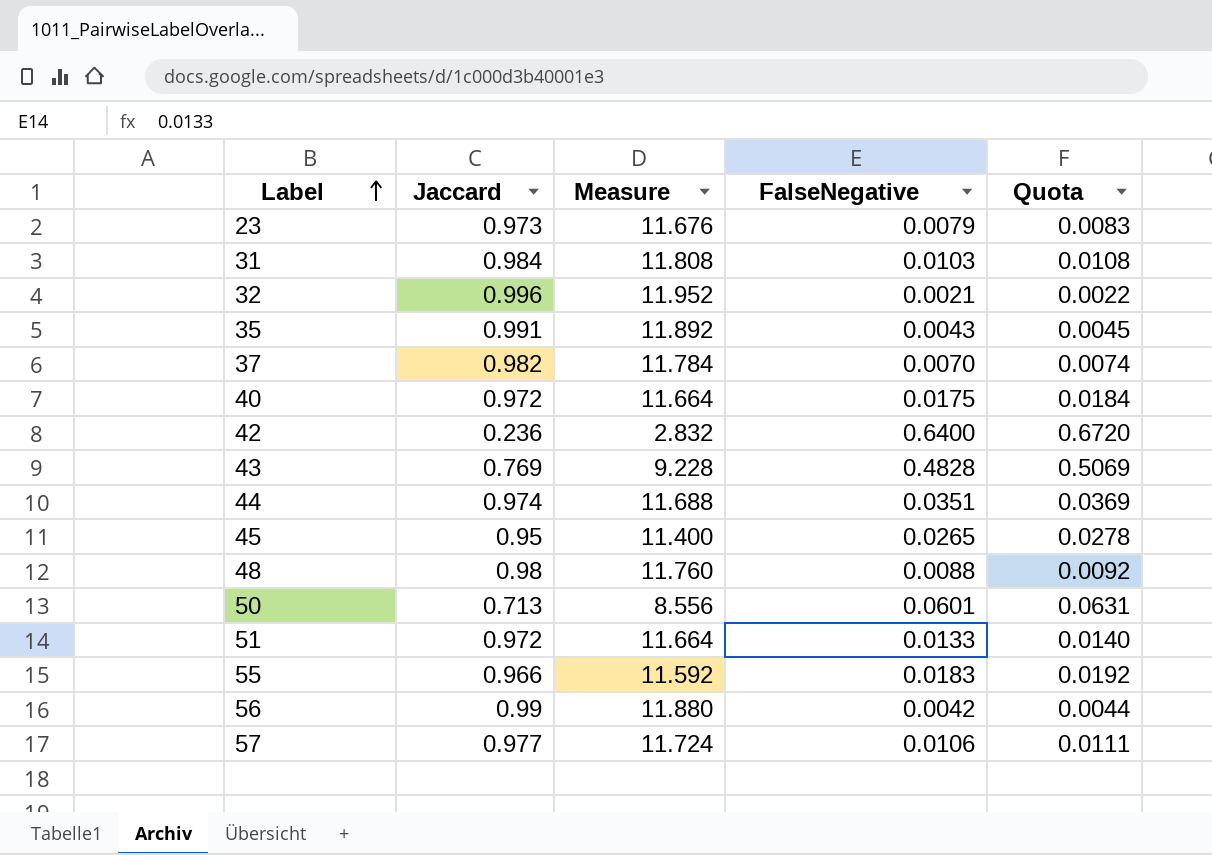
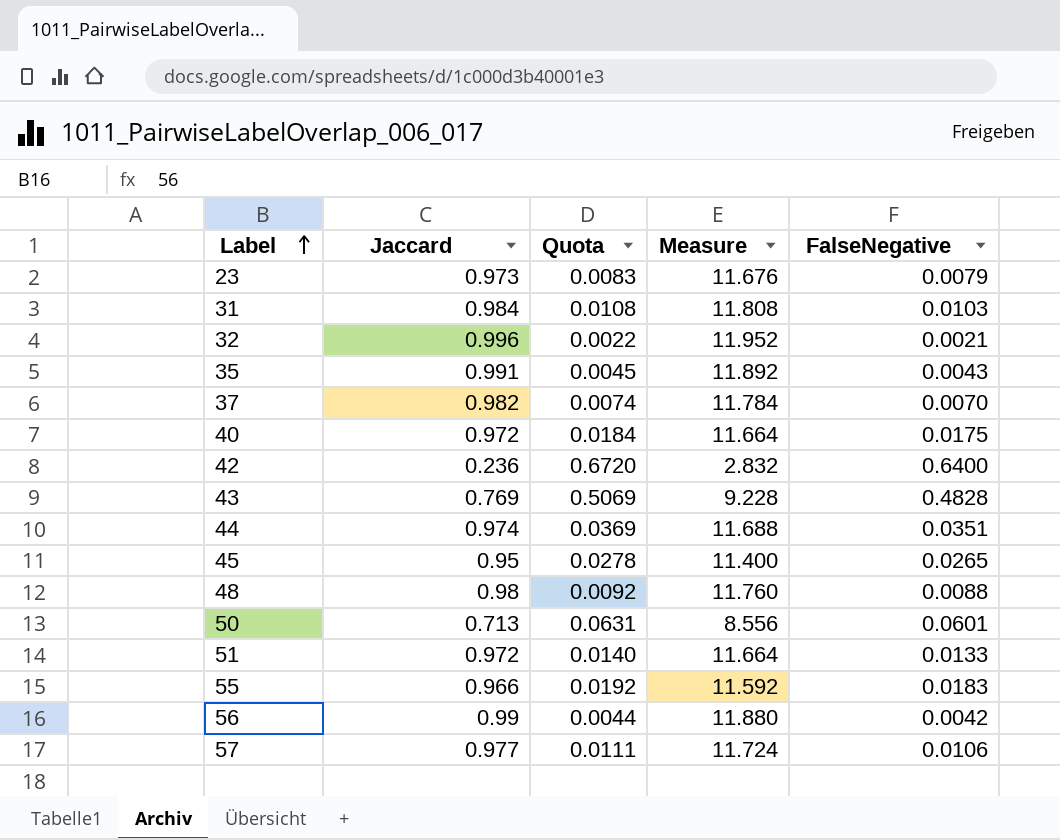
column Quota | position: 5 -> 3

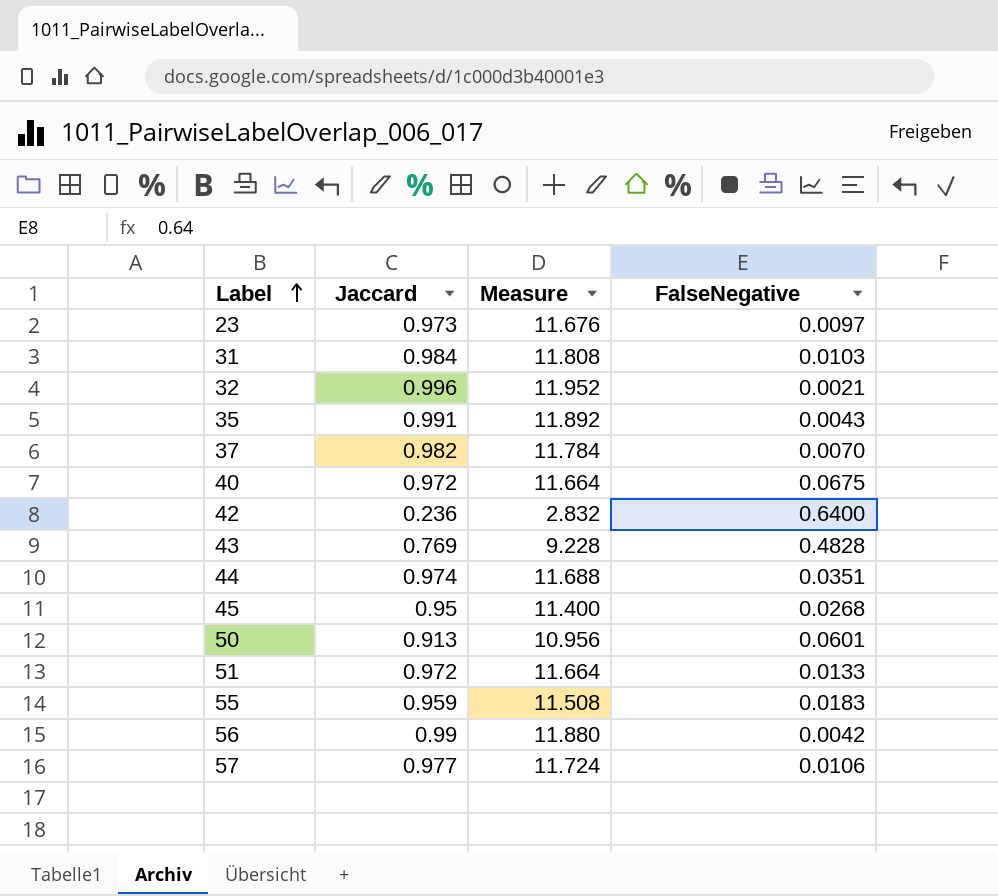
column Quota | formula: [FalseNegative] * 1.05 -> none
row 48: 0.98 | 0.0092 | 11.760 | 0.0088 -> none
23 | FalseNegative: 0.0079 -> 0.0097
40 | FalseNegative: 0.0175 -> 0.0675
45 | FalseNegative: 0.0265 -> 0.0268
50 | Jaccard: 0.713 -> 0.913
50 | Measure: 8.556 -> 10.956
55 | Jaccard: 0.966 -> 0.959
55 | Measure: 11.592 -> 11.508

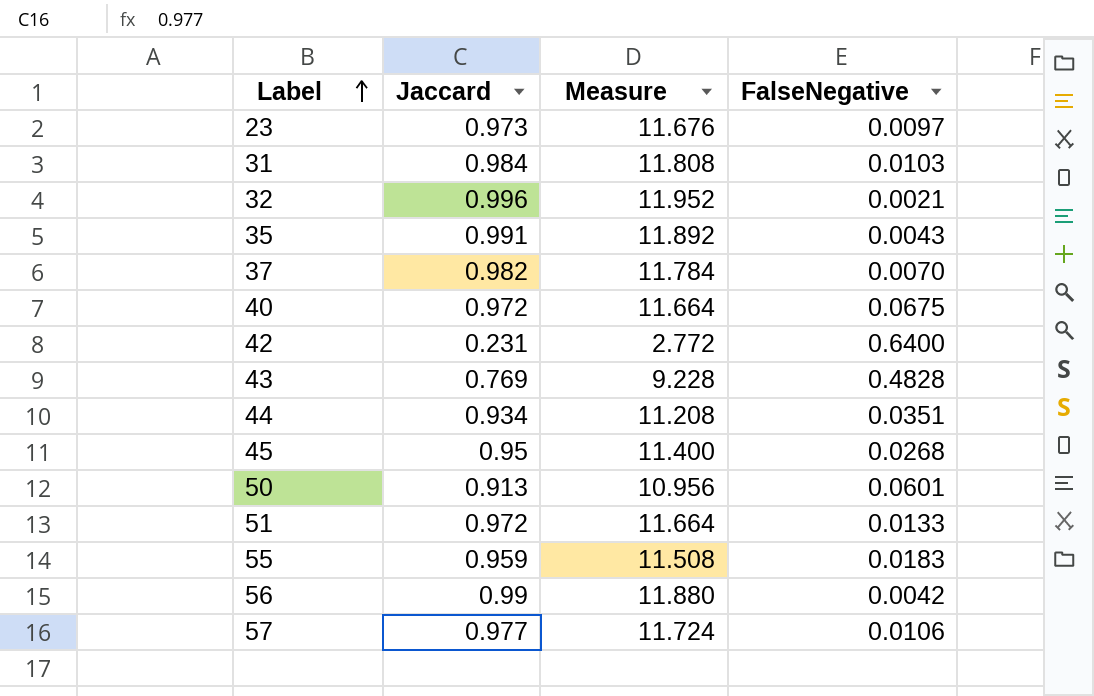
42 | Jaccard: 0.236 -> 0.231
42 | Measure: 2.832 -> 2.772
44 | Jaccard: 0.974 -> 0.934
44 | Measure: 11.688 -> 11.208

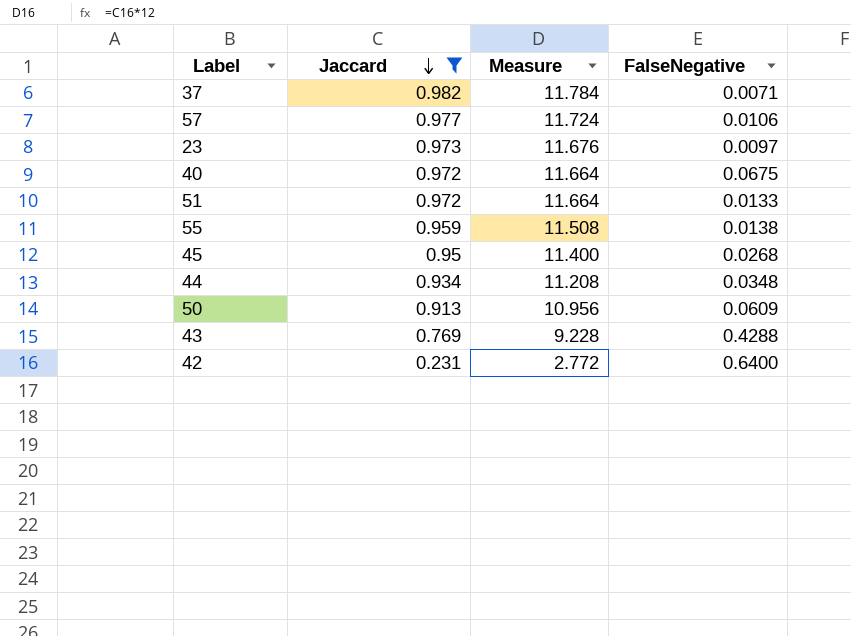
filter: none -> Jaccard <= 0.982
row order: Label ascending -> Jaccard descending
37 | FalseNegative: 0.0070 -> 0.0071
55 | FalseNegative: 0.0183 -> 0.0138
44 | FalseNegative: 0.0351 -> 0.0348
50 | FalseNegative: 0.0601 -> 0.0609
43 | FalseNegative: 0.4828 -> 0.4288

